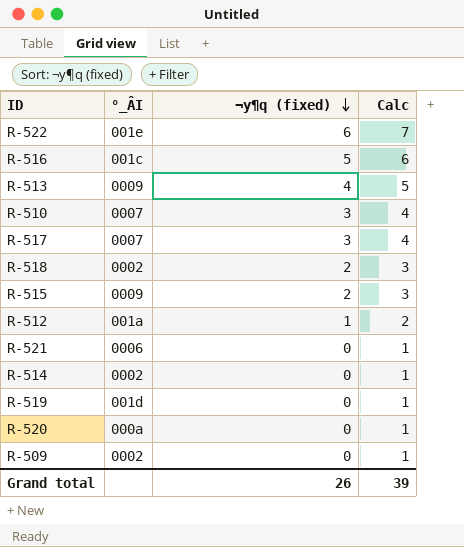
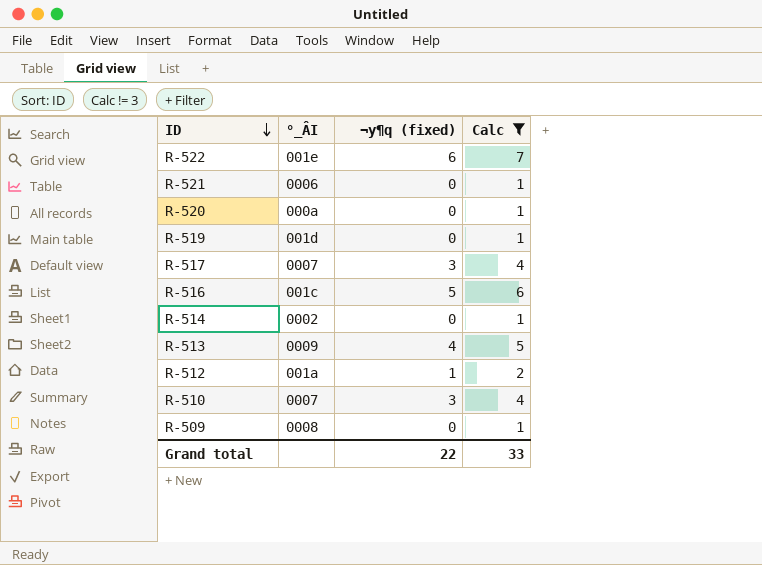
filter: none -> Calc != 3
row order: ¬y¶q (fixed) descending -> ID descending
R-509 | °_ÂI: 0002 -> 0008
Grand total | ¬y¶q (fixed): 26 -> 22
Grand total | Calc: 39 -> 33

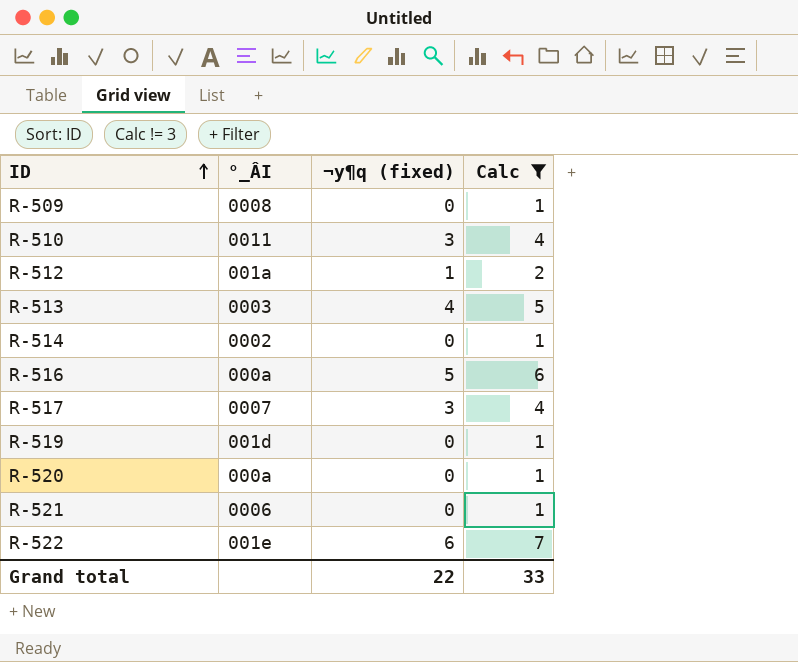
row order: ID descending -> ID ascending
R-510 | °_ÂI: 0007 -> 0011
R-513 | °_ÂI: 0009 -> 0003
R-516 | °_ÂI: 001c -> 000a

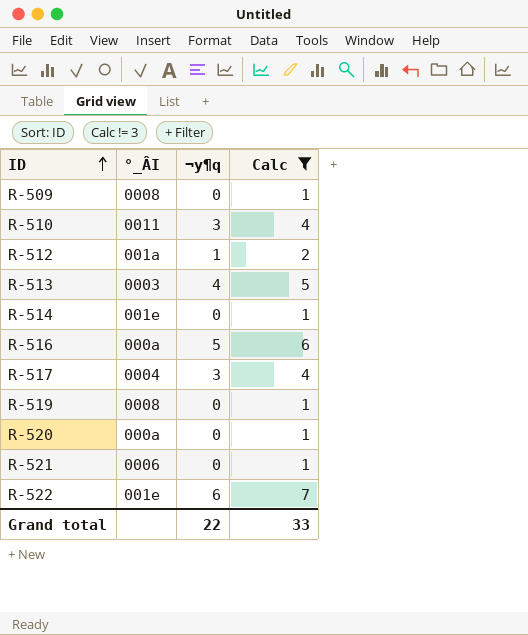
column name: ¬y¶q (fixed) -> ¬y¶q
R-514 | °_ÂI: 0002 -> 001e
R-517 | °_ÂI: 0007 -> 0004
R-519 | °_ÂI: 001d -> 0008

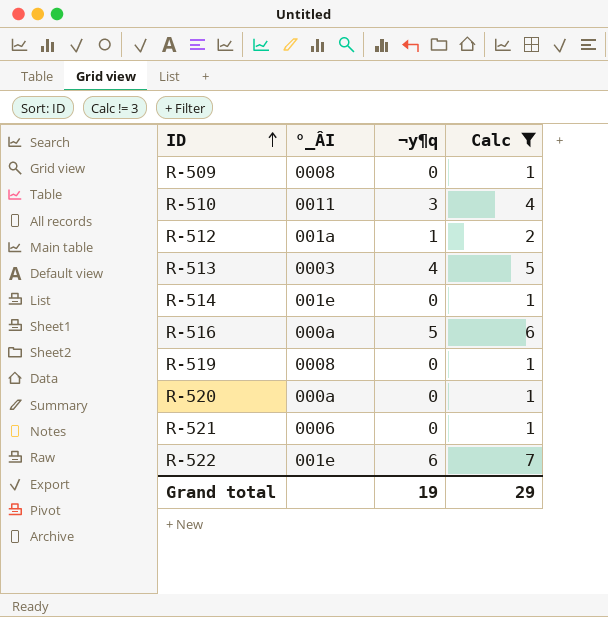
row R-517: 0004 | 3 | 4 -> none
Grand total | ¬y¶q: 22 -> 19
Grand total | Calc: 33 -> 29

